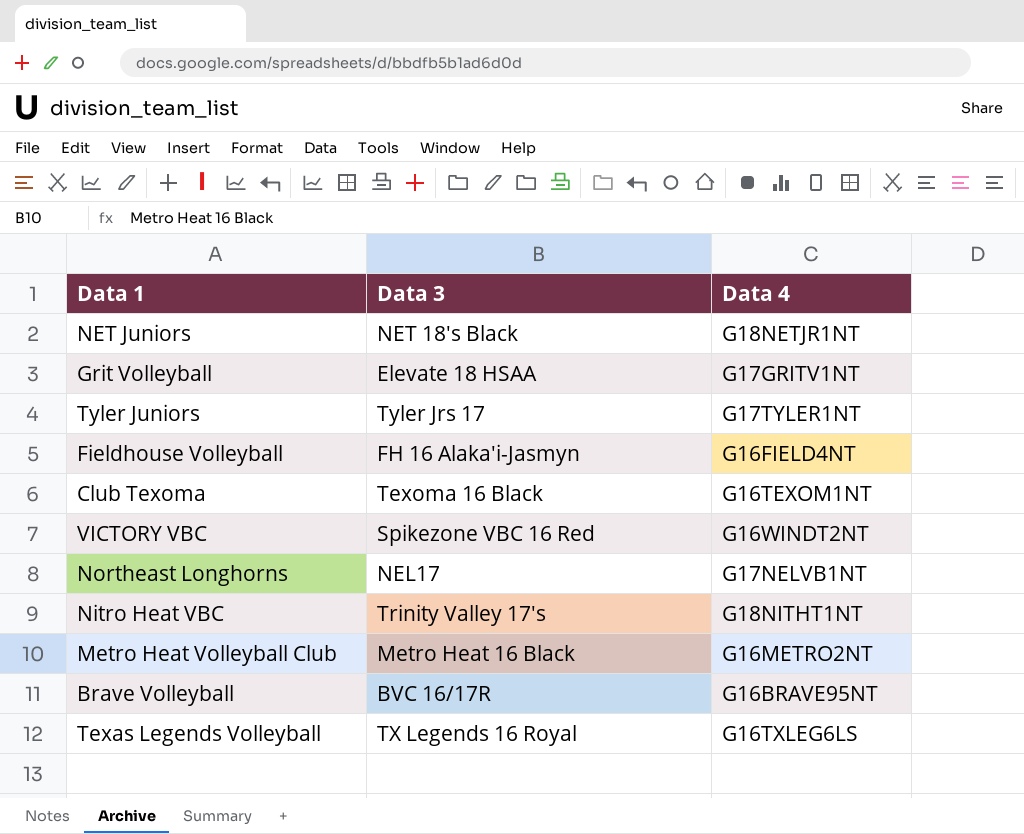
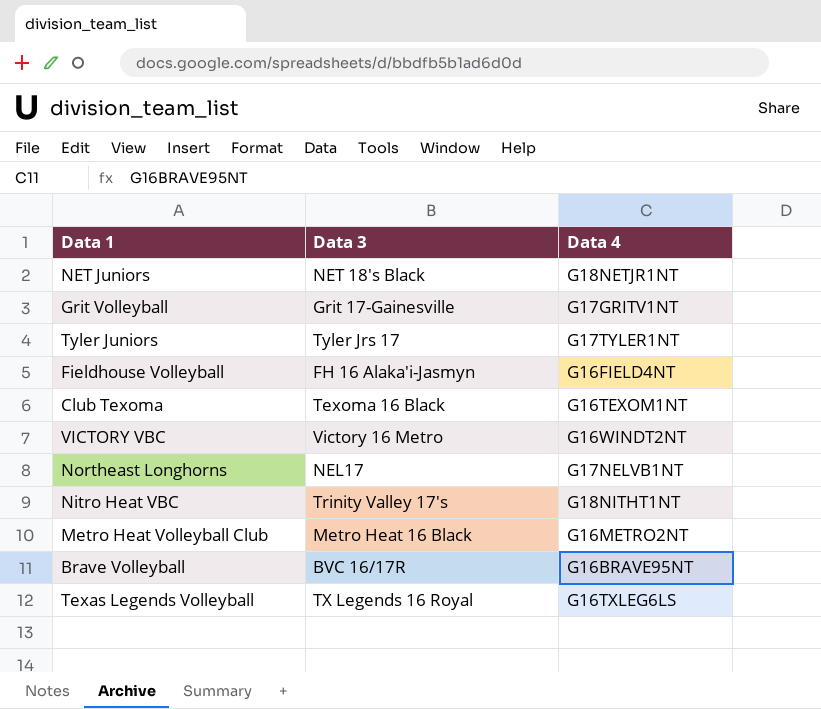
Grit Volleyball | Data 3: Elevate 18 HSAA -> Grit 17-Gainesville
VICTORY VBC | Data 3: Spikezone VBC 16 Red -> Victory 16 Metro

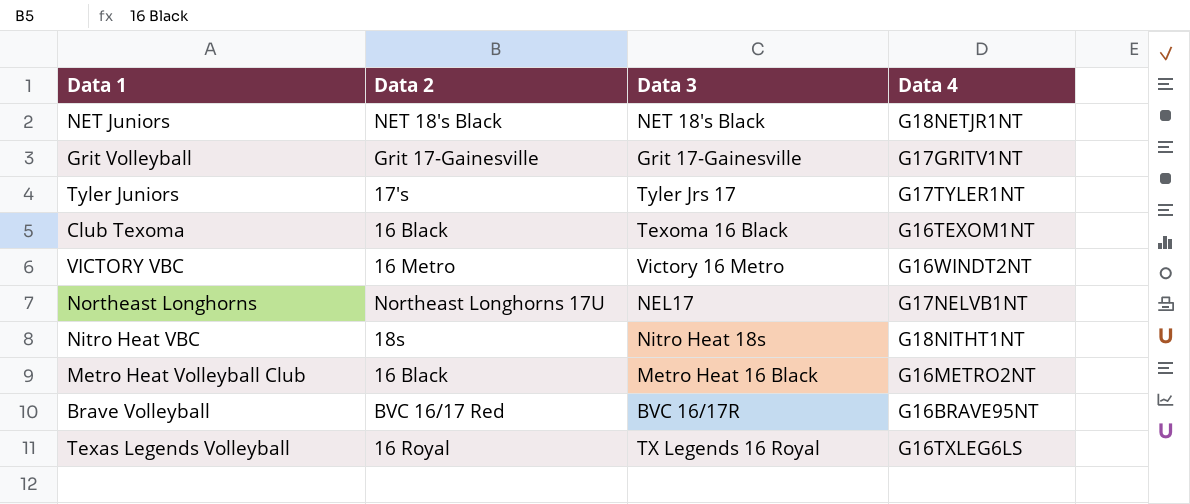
column Data 2 | position: none -> 2
row Fieldhouse Volleyball: FH 16 Alaka'i-Jasmyn | G16FIELD4NT -> none
Nitro Heat VBC | Data 3: Trinity Valley 17's -> Nitro Heat 18s

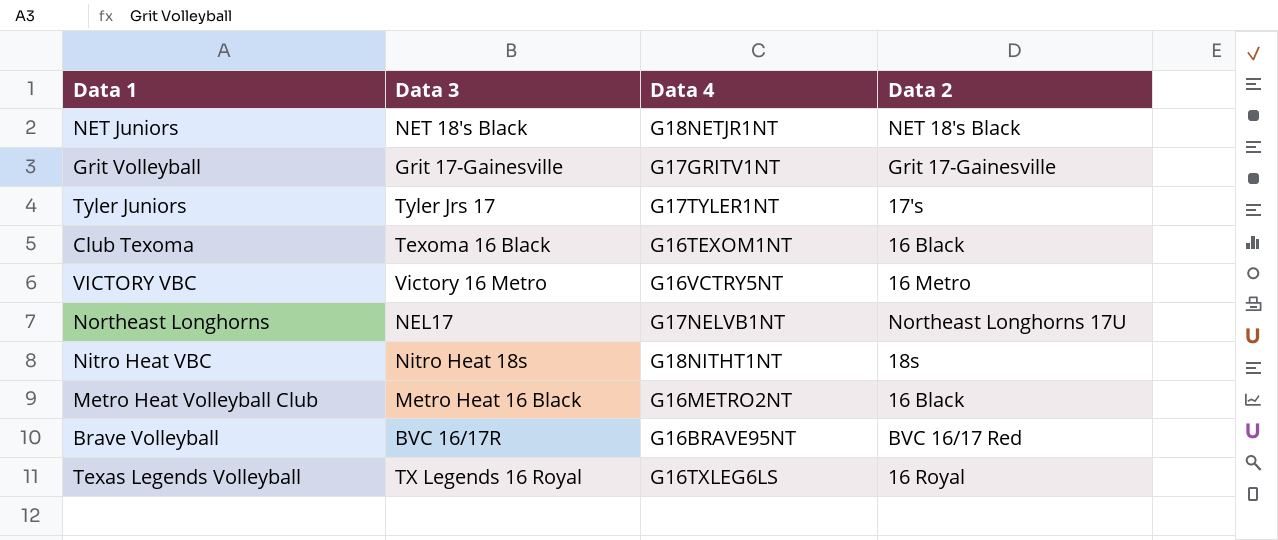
column Data 2 | position: 2 -> 4
VICTORY VBC | Data 4: G16WINDT2NT -> G16VCTRY5NT

